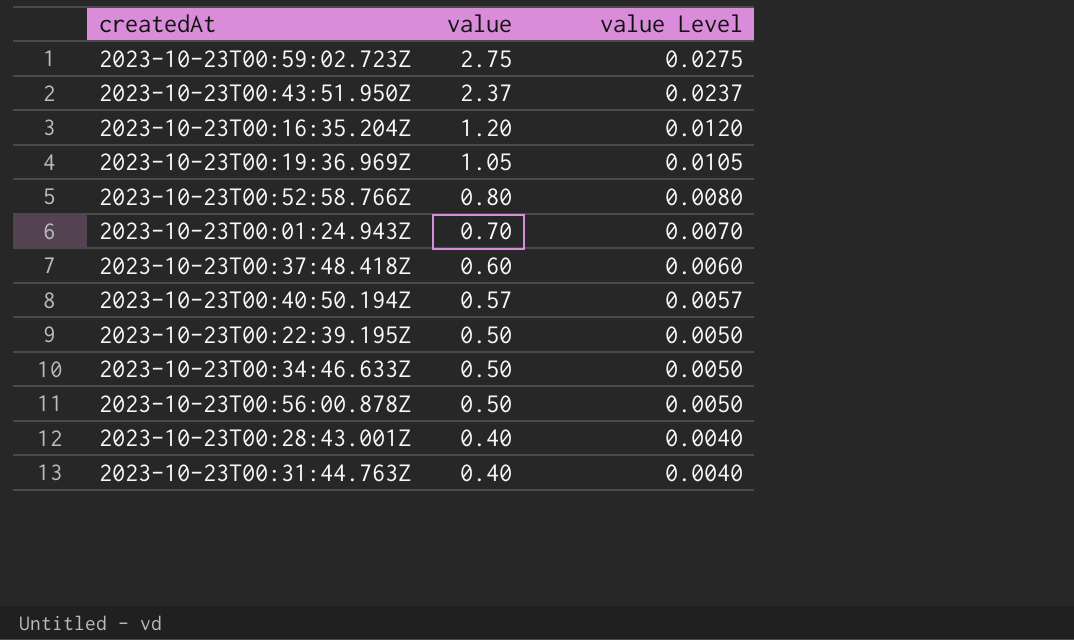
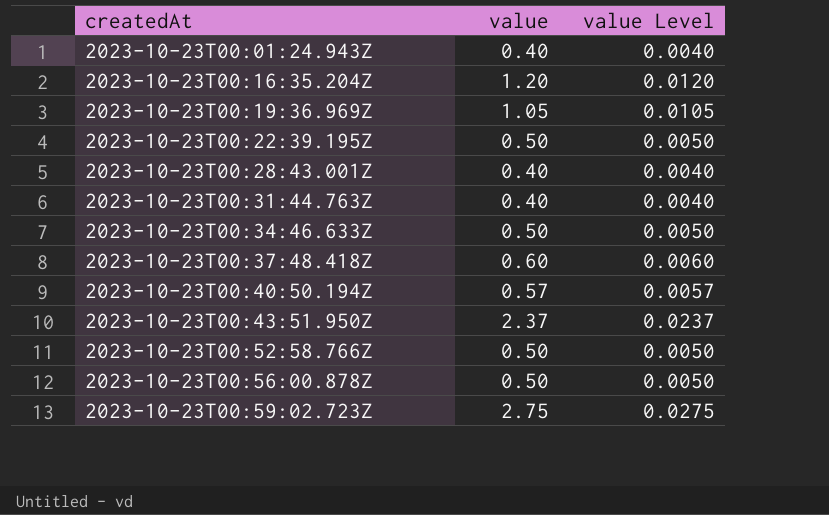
row order: value descending -> createdAt ascending
2023-10-23T00:01:24.943Z | value: 0.70 -> 0.40
2023-10-23T00:01:24.943Z | value Level: 0.0070 -> 0.0040
2023-10-23T00:52:58.766Z | value: 0.80 -> 0.50
2023-10-23T00:52:58.766Z | value Level: 0.0080 -> 0.0050

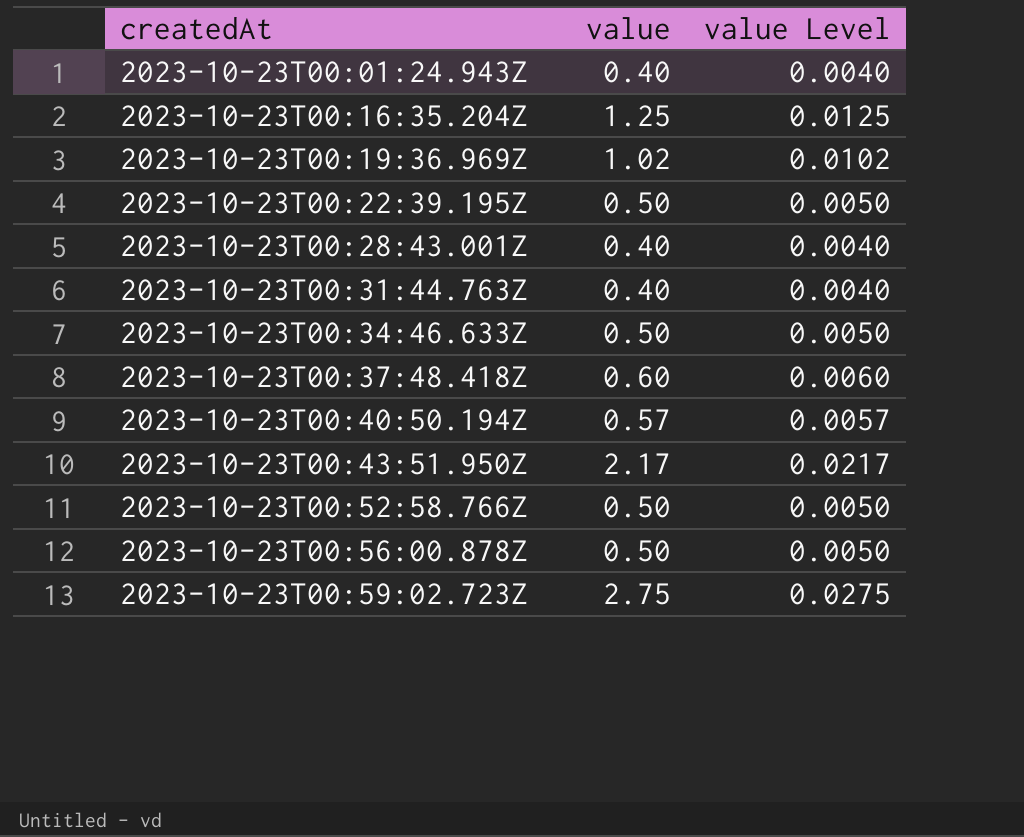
2023-10-23T00:16:35.204Z | value: 1.20 -> 1.25
2023-10-23T00:16:35.204Z | value Level: 0.0120 -> 0.0125
2023-10-23T00:19:36.969Z | value: 1.05 -> 1.02
2023-10-23T00:19:36.969Z | value Level: 0.0105 -> 0.0102
2023-10-23T00:43:51.950Z | value: 2.37 -> 2.17
2023-10-23T00:43:51.950Z | value Level: 0.0237 -> 0.0217

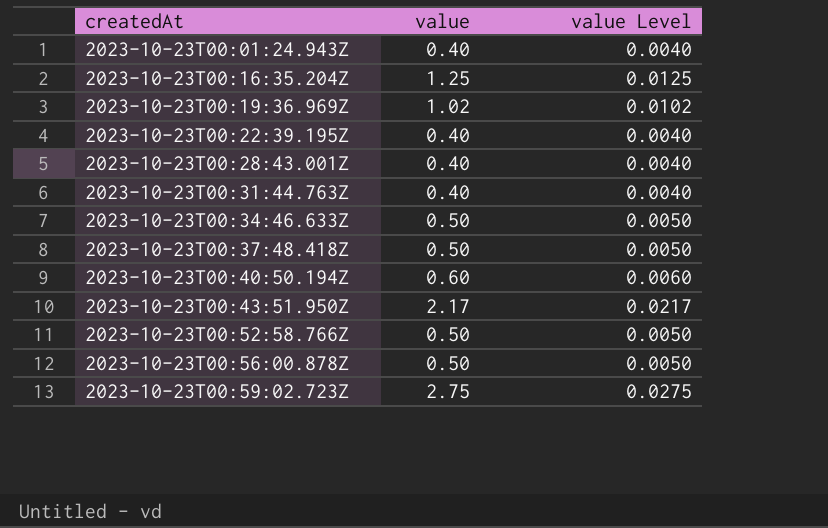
2023-10-23T00:22:39.195Z | value: 0.50 -> 0.40
2023-10-23T00:22:39.195Z | value Level: 0.0050 -> 0.0040
2023-10-23T00:37:48.418Z | value: 0.60 -> 0.50
2023-10-23T00:37:48.418Z | value Level: 0.0060 -> 0.0050
2023-10-23T00:40:50.194Z | value: 0.57 -> 0.60
2023-10-23T00:40:50.194Z | value Level: 0.0057 -> 0.0060

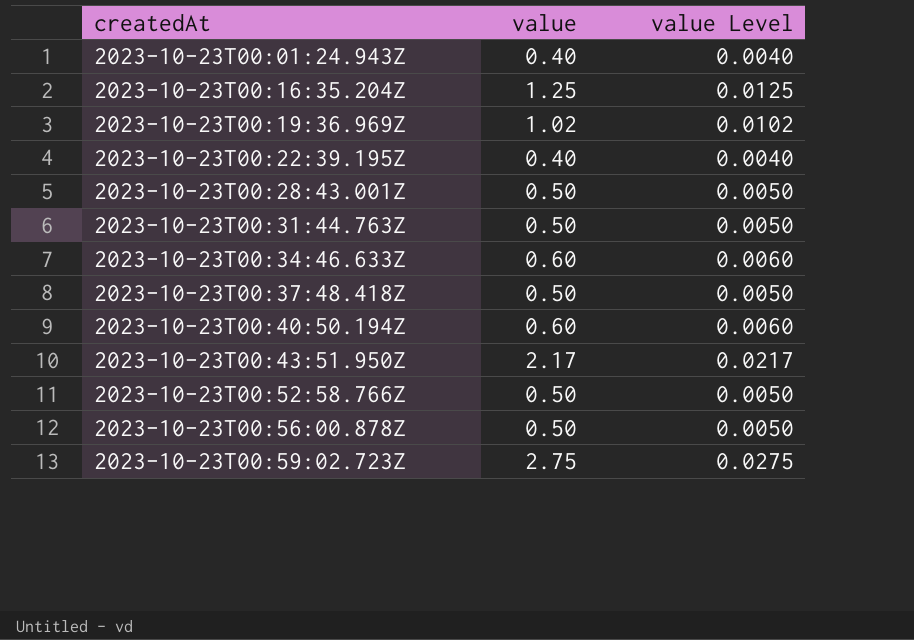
2023-10-23T00:28:43.001Z | value: 0.40 -> 0.50
2023-10-23T00:28:43.001Z | value Level: 0.0040 -> 0.0050
2023-10-23T00:31:44.763Z | value: 0.40 -> 0.50
2023-10-23T00:31:44.763Z | value Level: 0.0040 -> 0.0050
2023-10-23T00:34:46.633Z | value: 0.50 -> 0.60
2023-10-23T00:34:46.633Z | value Level: 0.0050 -> 0.0060

